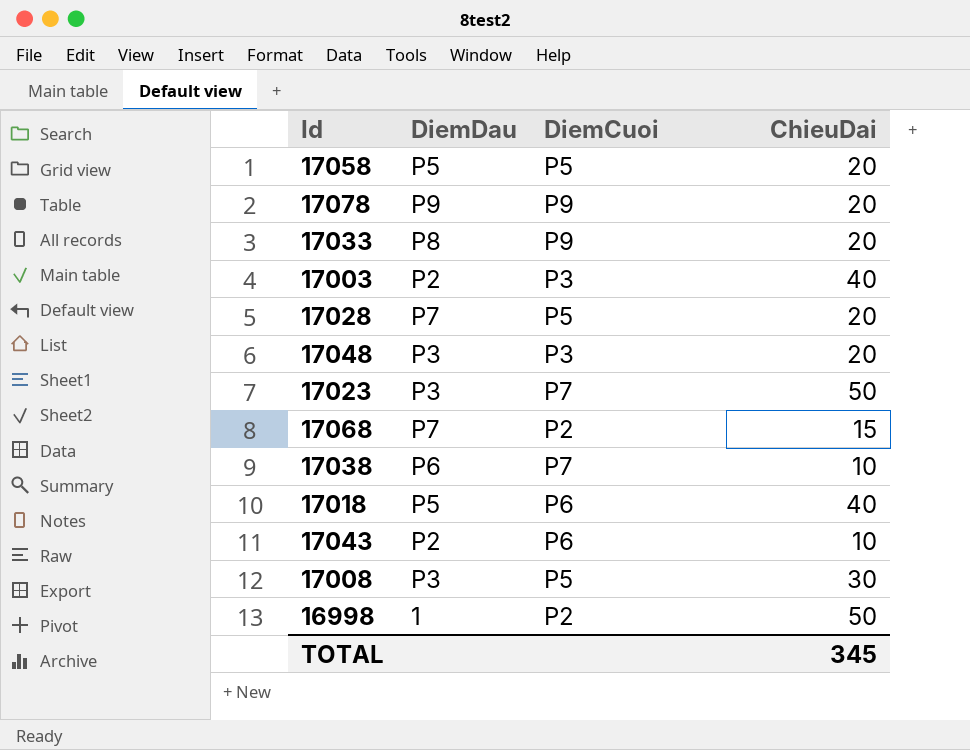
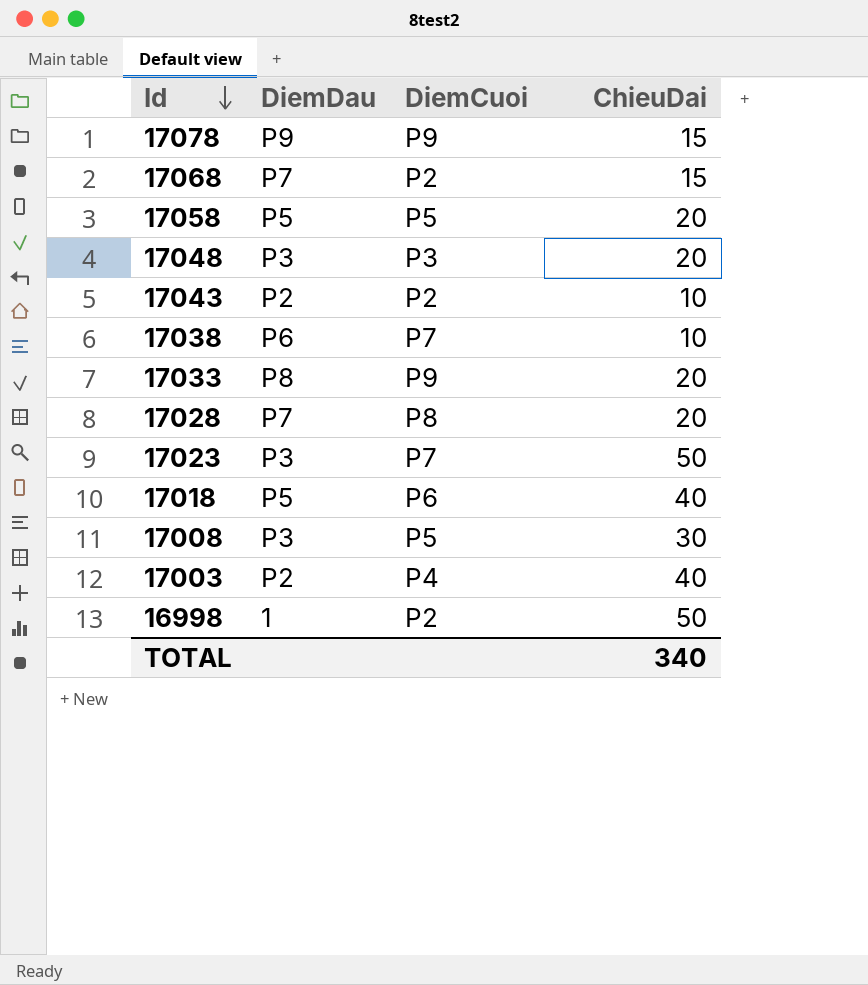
row order: none -> Id descending
17078 | ChieuDai: 20 -> 15
17043 | DiemCuoi: P6 -> P2
17028 | DiemCuoi: P5 -> P8
17003 | DiemCuoi: P3 -> P4
TOTAL | ChieuDai: 345 -> 340

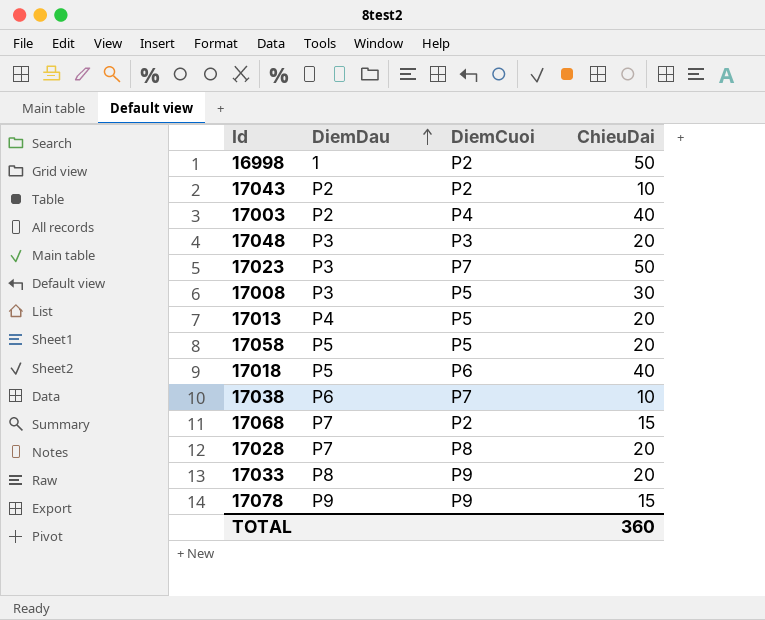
row order: Id descending -> DiemDau ascending
row 17013: none -> P4 | P5 | 20
TOTAL | ChieuDai: 340 -> 360

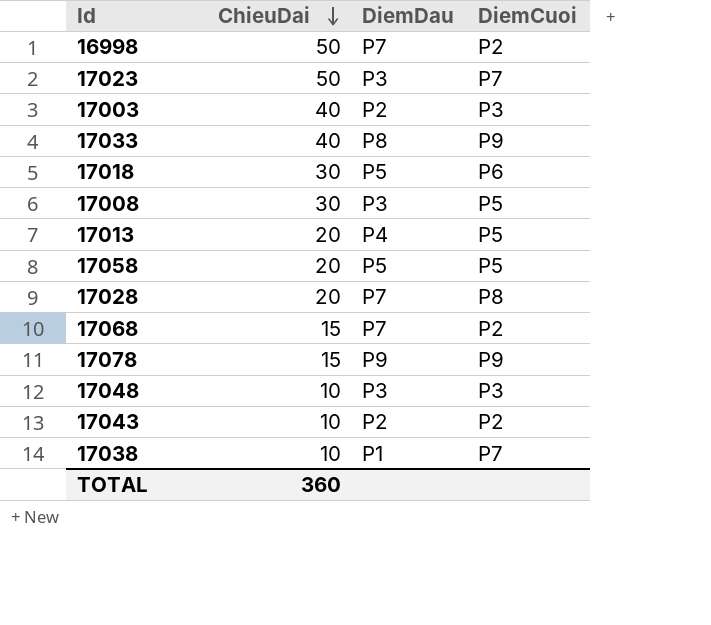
row order: DiemDau ascending -> ChieuDai descending
column ChieuDai | position: 4 -> 2
16998 | DiemDau: 1 -> P7
17003 | DiemCuoi: P4 -> P3
17033 | ChieuDai: 20 -> 40
17018 | ChieuDai: 40 -> 30
17048 | ChieuDai: 20 -> 10
17038 | DiemDau: P6 -> P1

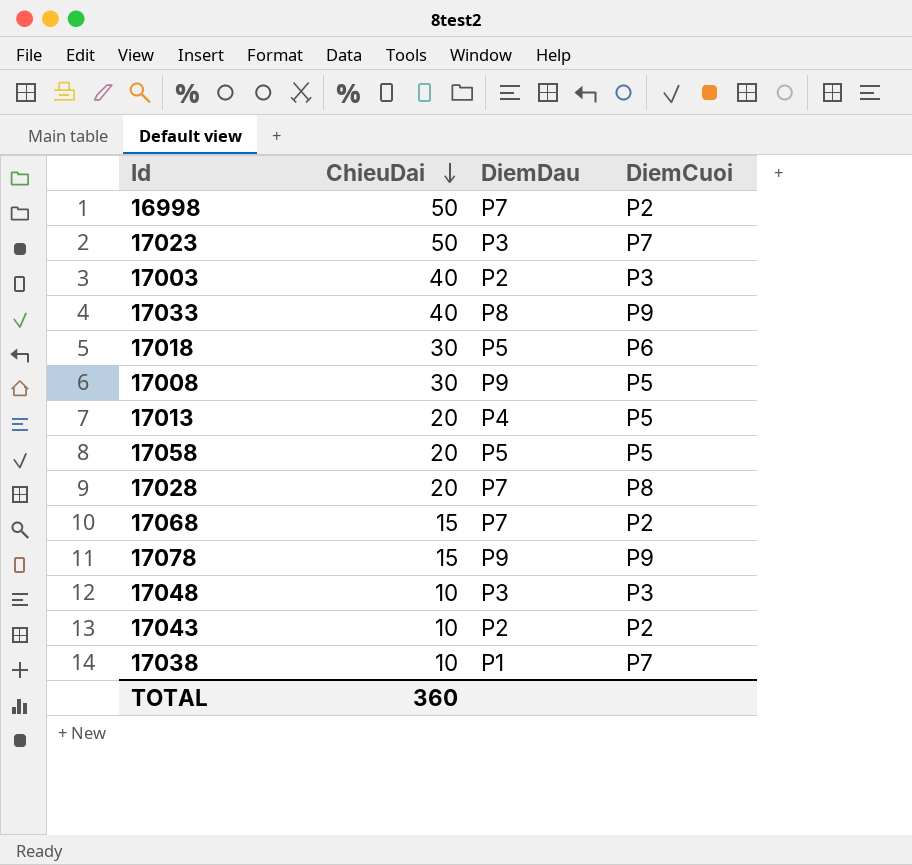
17008 | DiemDau: P3 -> P9

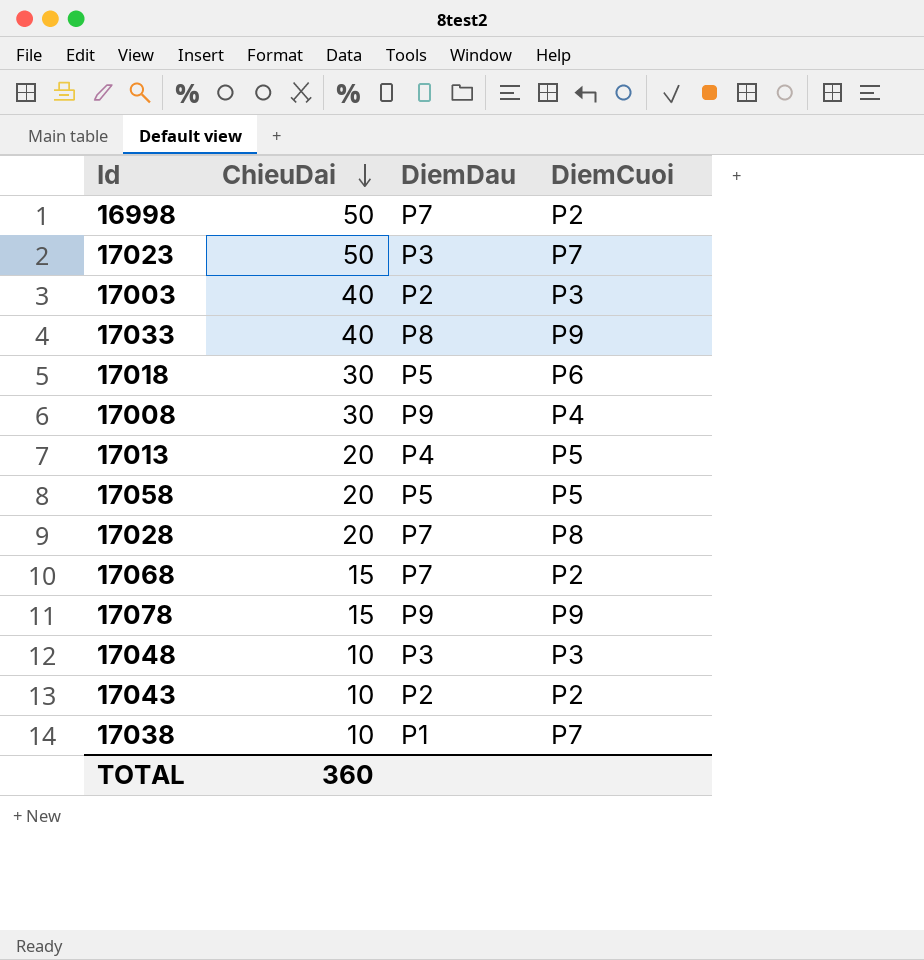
17008 | DiemCuoi: P5 -> P4

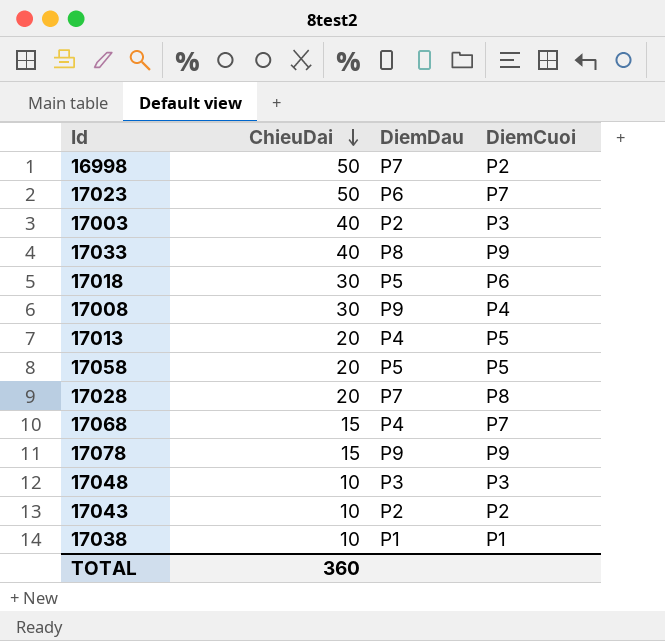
17023 | DiemDau: P3 -> P6
17068 | DiemDau: P7 -> P4
17068 | DiemCuoi: P2 -> P7
17038 | DiemCuoi: P7 -> P1

